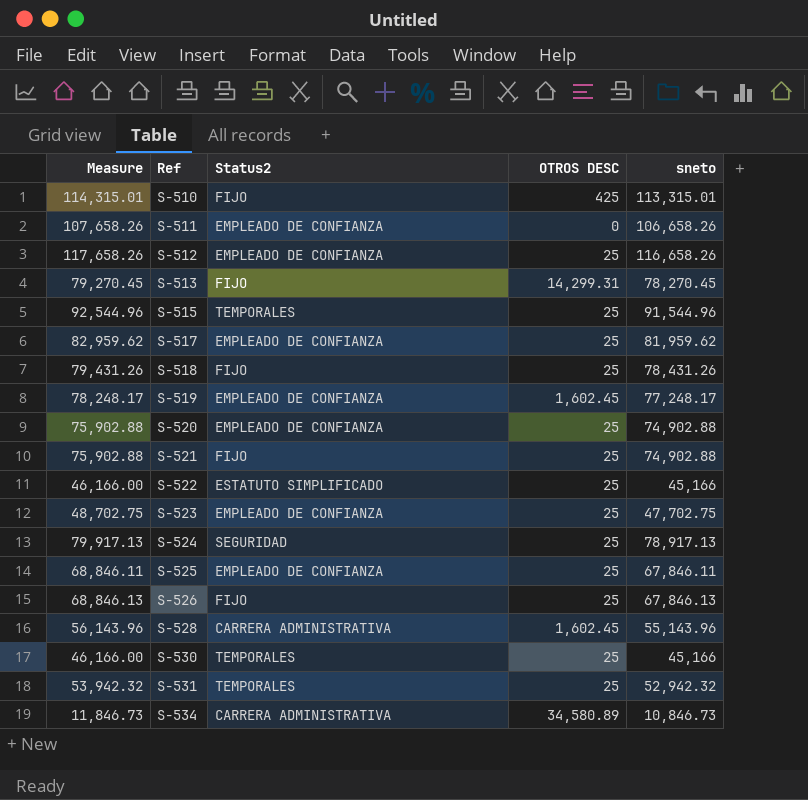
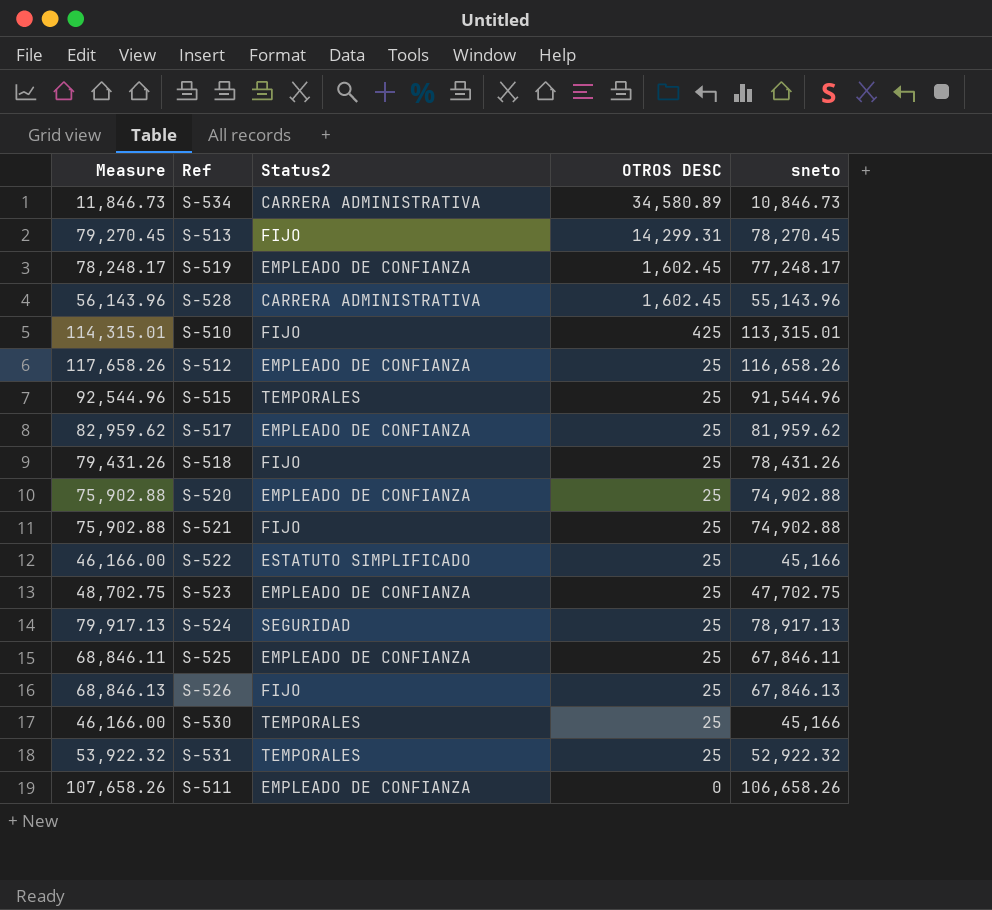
row order: Ref ascending -> OTROS DESC descending
S-531 | Measure: 53,942.32 -> 53,922.32
S-531 | sneto: 52,942.32 -> 52,922.32

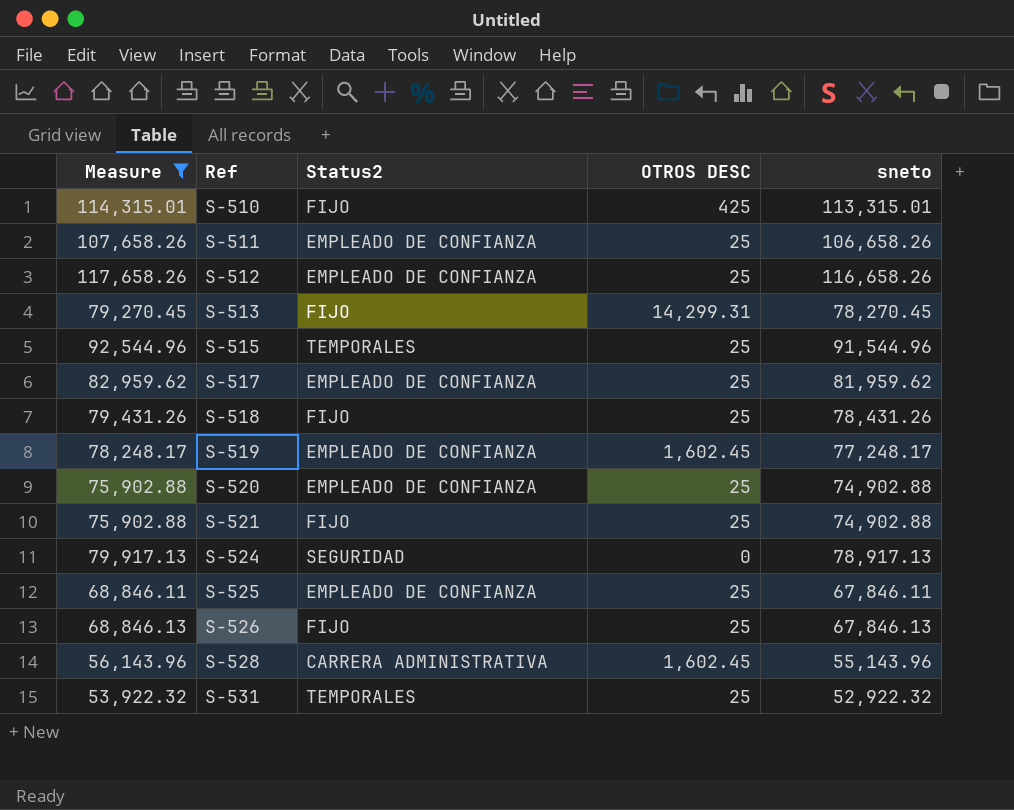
filter: none -> Measure >= 53,922.32
row order: OTROS DESC descending -> Ref ascending
S-511 | OTROS DESC: 0 -> 25
S-524 | OTROS DESC: 25 -> 0

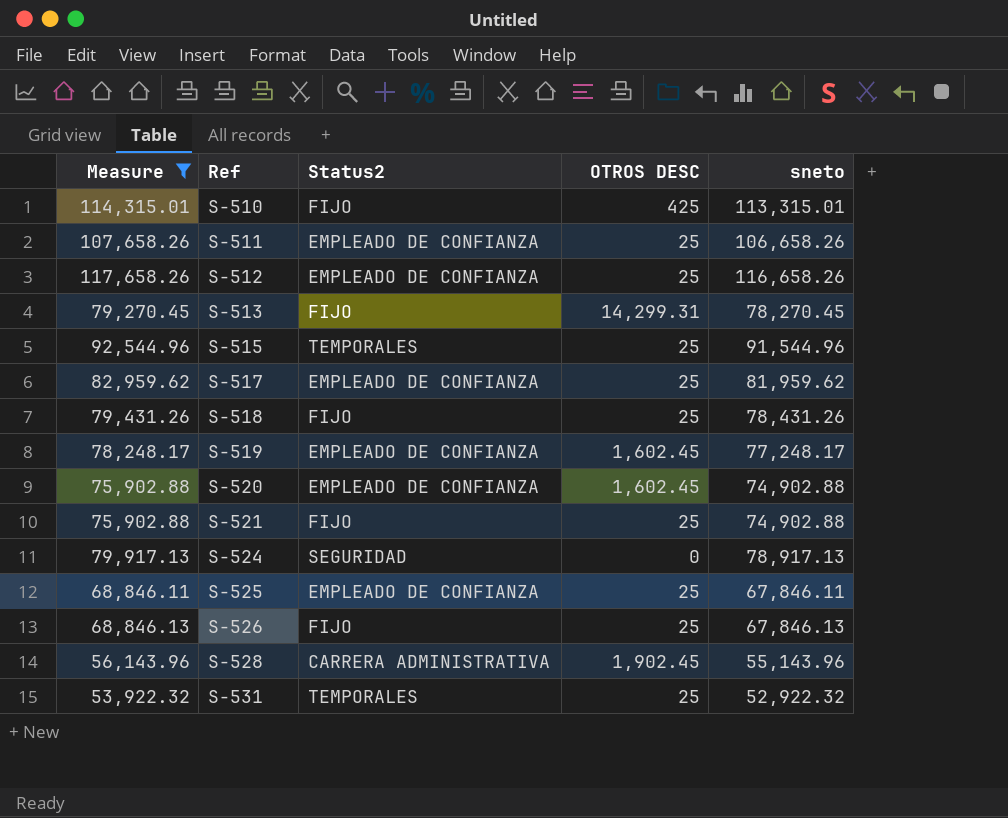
S-520 | OTROS DESC: 25 -> 1,602.45
S-528 | OTROS DESC: 1,602.45 -> 1,902.45

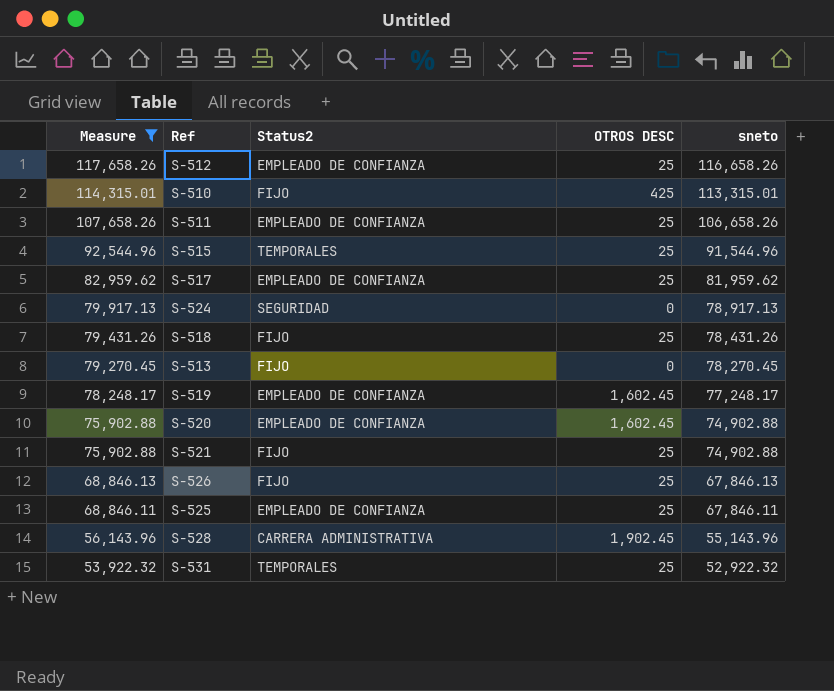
row order: Ref ascending -> Measure descending
S-513 | OTROS DESC: 14,299.31 -> 0

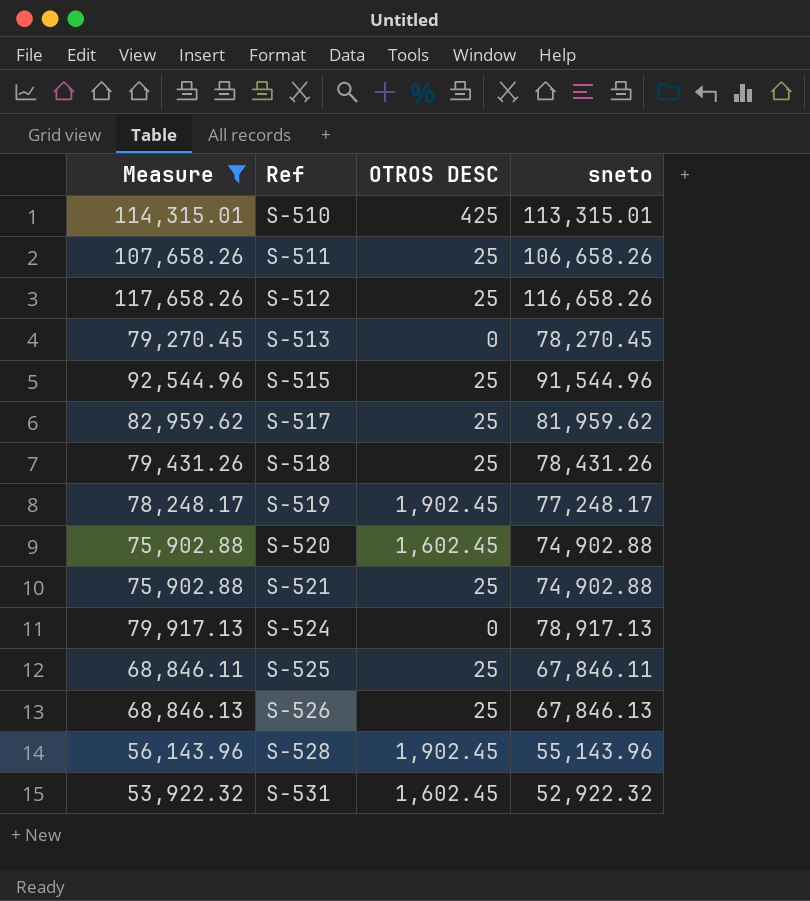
row order: Measure descending -> Ref ascending
column Status2 | position: 3 -> none
S-519 | OTROS DESC: 1,602.45 -> 1,902.45
S-531 | OTROS DESC: 25 -> 1,602.45

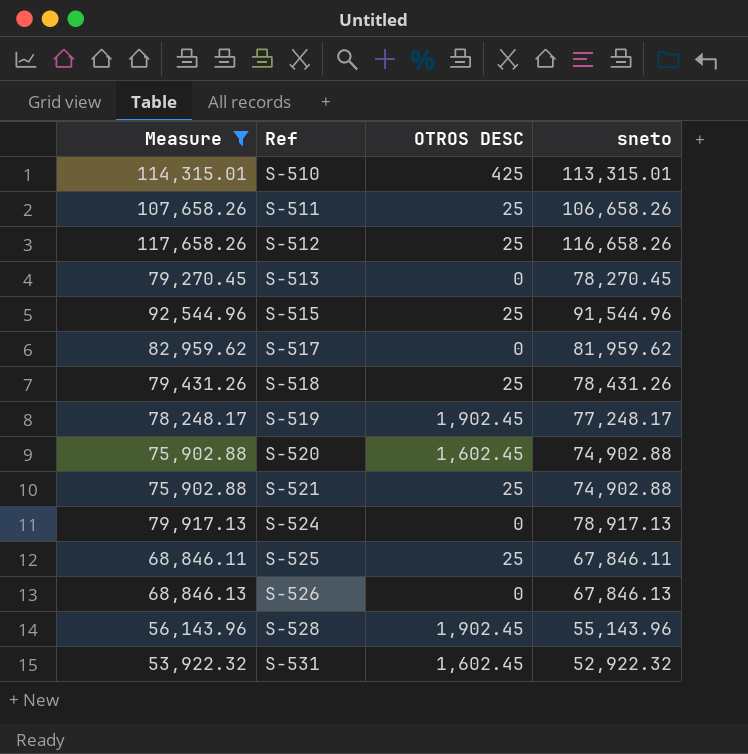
S-517 | OTROS DESC: 25 -> 0
S-526 | OTROS DESC: 25 -> 0

